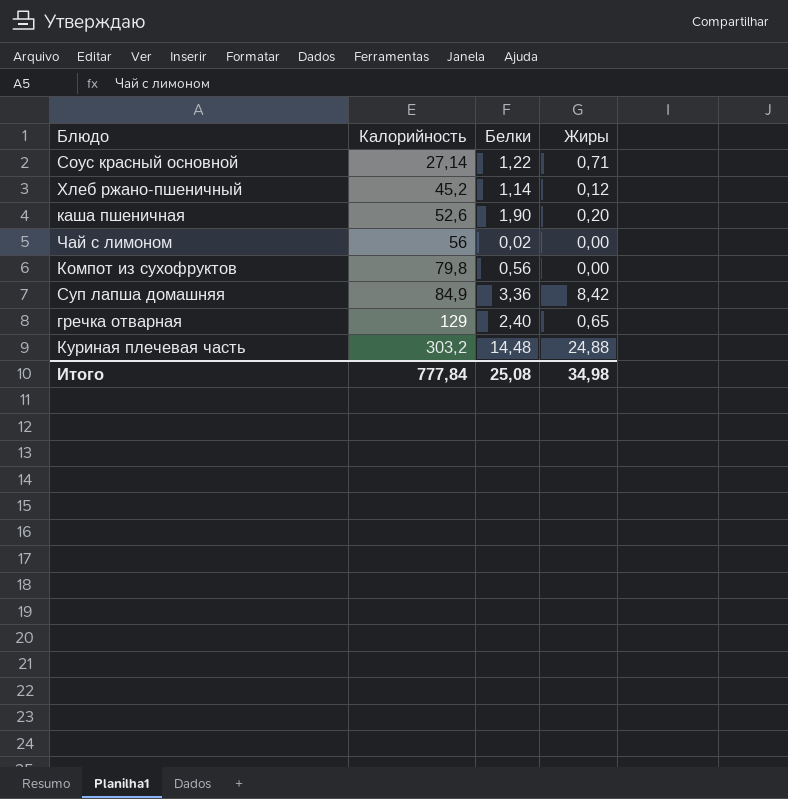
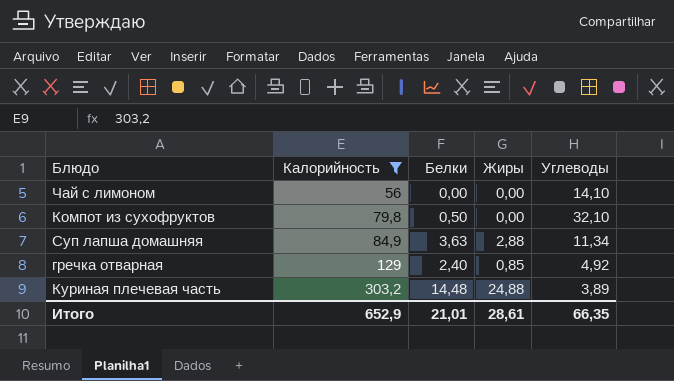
filter: none -> Калорийность >= 56
column Углеводы | position: none -> 5
Чай с лимоном | Белки: 0,02 -> 0,00
Компот из сухофруктов | Белки: 0,56 -> 0,50
Суп лапша домашняя | Белки: 3,36 -> 3,63
Суп лапша домашняя | Жиры: 8,42 -> 2,88
гречка отварная | Жиры: 0,65 -> 0,85
Итого | Калорийность: 777,84 -> 652,9
Итого | Белки: 25,08 -> 21,01
Итого | Жиры: 34,98 -> 28,61

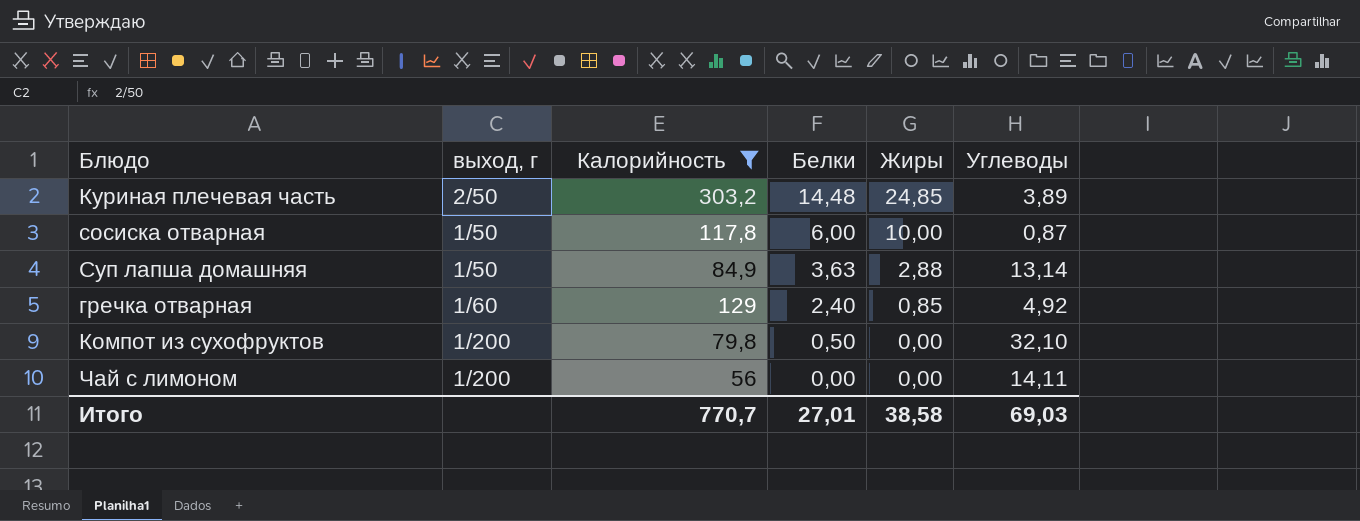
row order: Калорийность ascending -> Белки descending
column выход, г | position: none -> 2
Куриная плечевая часть | Жиры: 24,88 -> 24,85
row сосиска отварная: none -> 1/50 | 117,8 | 6,00 | 10,00 | 0,87
Суп лапша домашняя | Углеводы: 11,34 -> 13,14
Чай с лимоном | Углеводы: 14,10 -> 14,11
Итого | Калорийность: 652,9 -> 770,7
Итого | Белки: 21,01 -> 27,01
Итого | Жиры: 28,61 -> 38,58
Итого | Углеводы: 66,35 -> 69,03

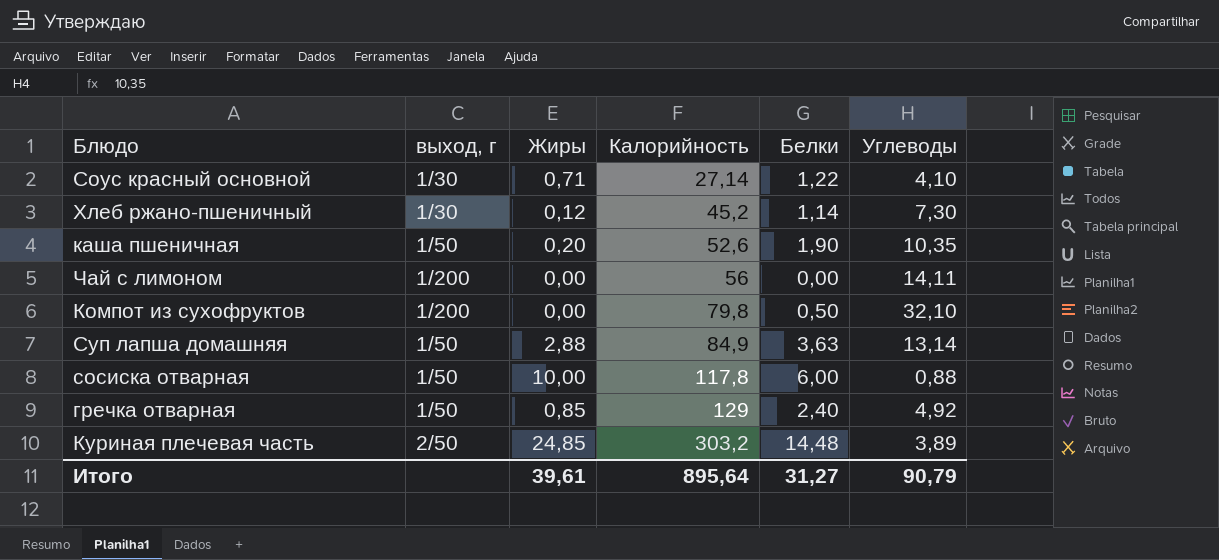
filter: Калорийность >= 56 -> none
row order: Белки descending -> Калорийность ascending
column Жиры | position: 5 -> 3
сосиска отварная | Углеводы: 0,87 -> 0,88
гречка отварная | выход, г: 1/60 -> 1/50
Итого | Жиры: 38,58 -> 39,61
Итого | Калорийность: 770,7 -> 895,64
Итого | Белки: 27,01 -> 31,27
Итого | Углеводы: 69,03 -> 90,79

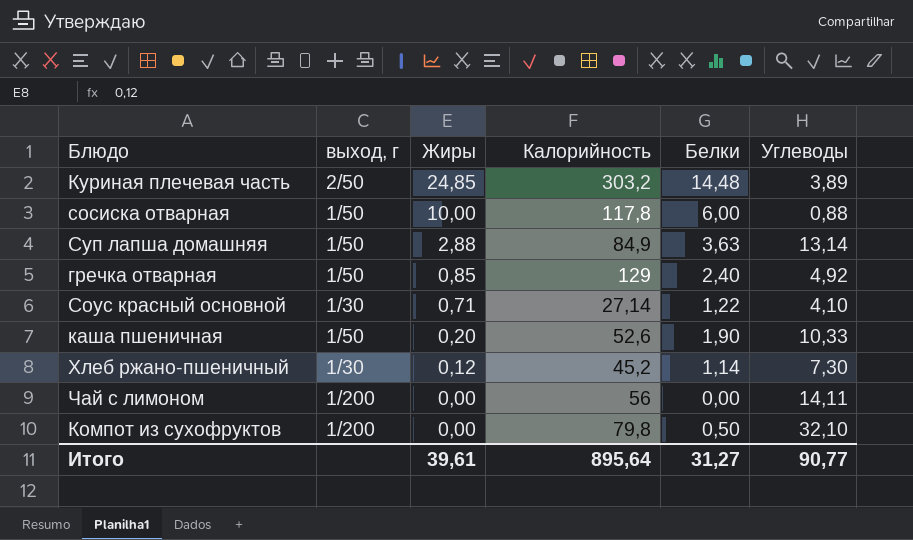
row order: Калорийность ascending -> Жиры descending
каша пшеничная | Углеводы: 10,35 -> 10,33
Итого | Углеводы: 90,79 -> 90,77

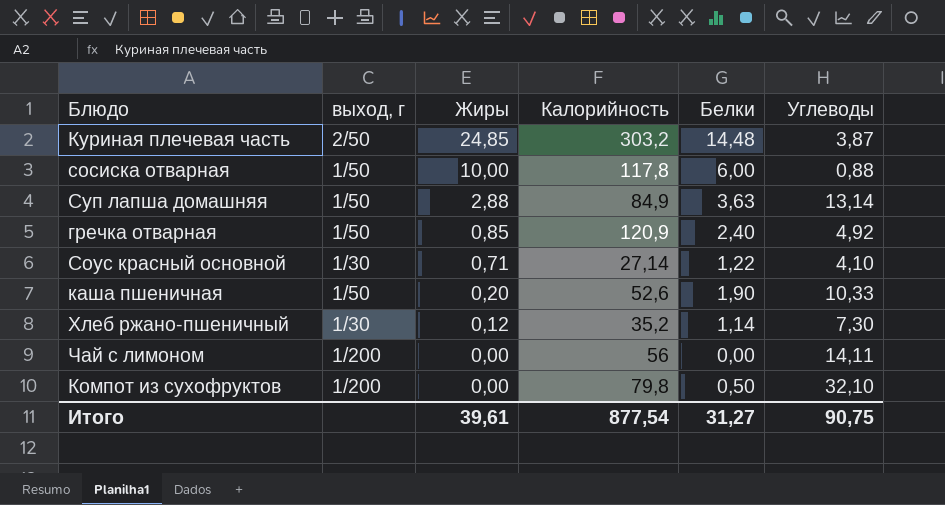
Куриная плечевая часть | Углеводы: 3,89 -> 3,87
гречка отварная | Калорийность: 129 -> 120,9
Хлеб ржано-пшеничный | Калорийность: 45,2 -> 35,2
Итого | Калорийность: 895,64 -> 877,54
Итого | Углеводы: 90,77 -> 90,75

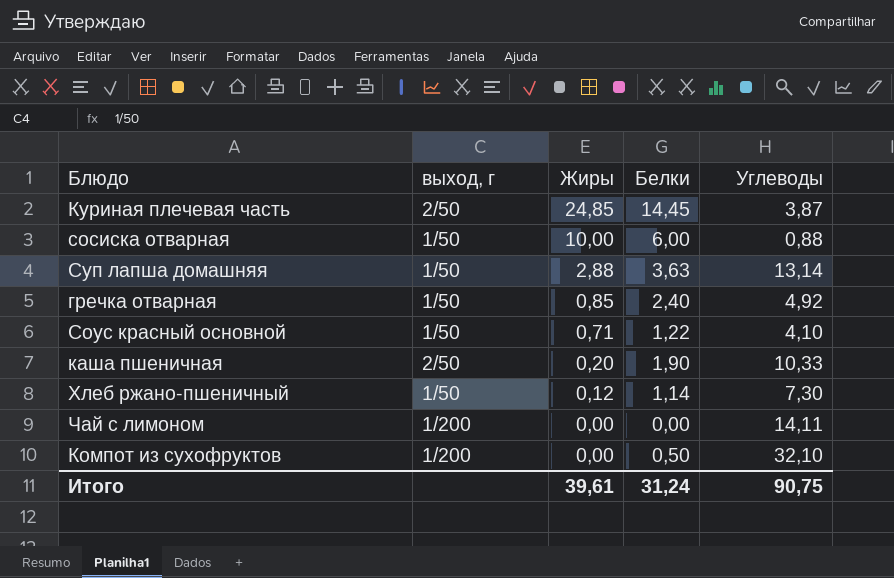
column Калорийность | position: 4 -> none
Куриная плечевая часть | Белки: 14,48 -> 14,45
Соус красный основной | выход, г: 1/30 -> 1/50
каша пшеничная | выход, г: 1/50 -> 2/50
Хлеб ржано-пшеничный | выход, г: 1/30 -> 1/50
Итого | Белки: 31,27 -> 31,24

